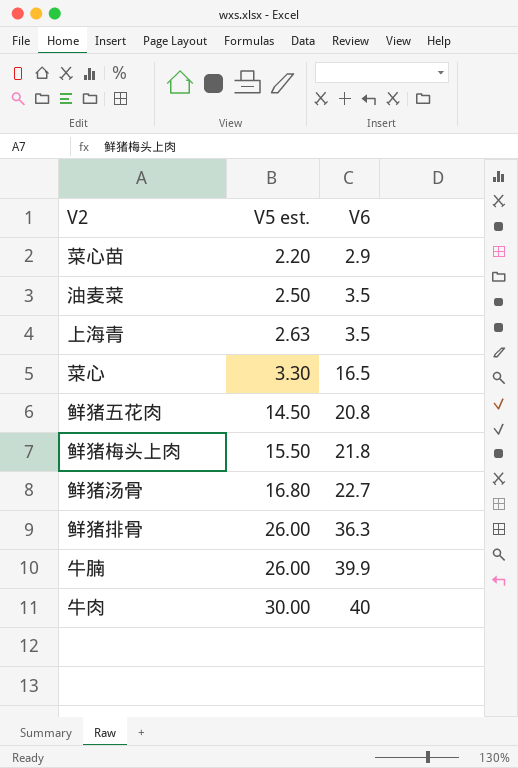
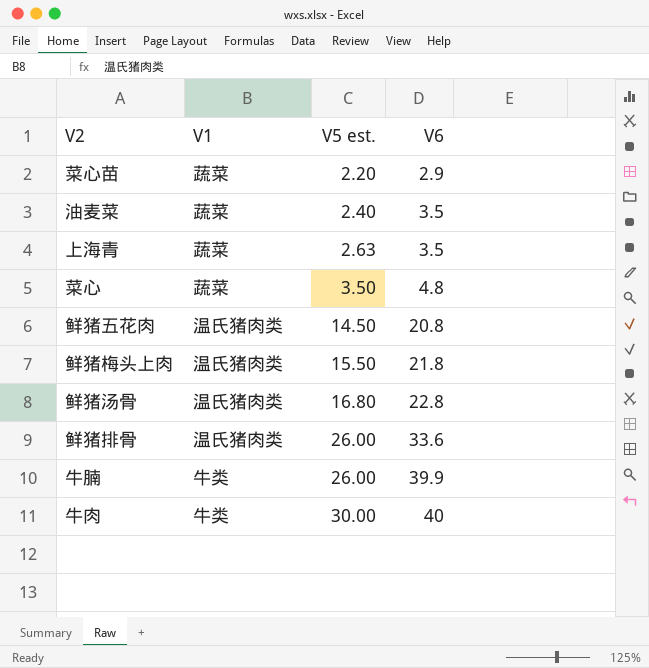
column V1 | position: none -> 2
油麦菜 | V5 est.: 2.50 -> 2.40
菜心 | V5 est.: 3.30 -> 3.50
菜心 | V6: 16.5 -> 4.8
鲜猪汤骨 | V6: 22.7 -> 22.8
鲜猪排骨 | V6: 36.3 -> 33.6

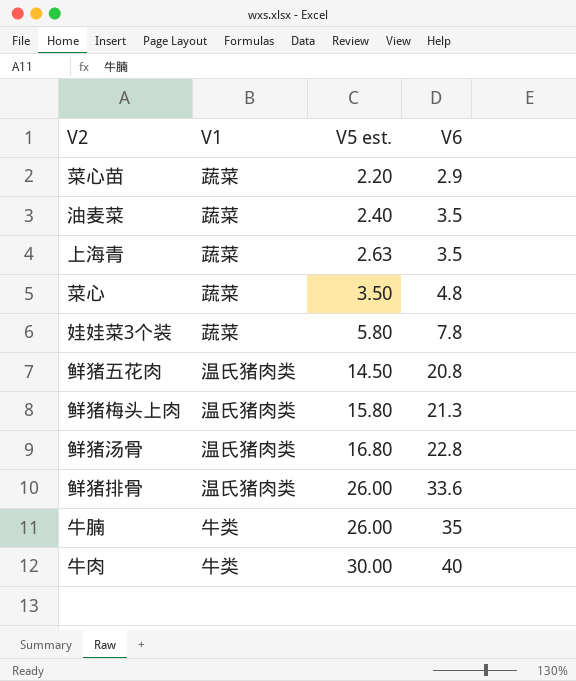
row 娃娃菜3个装: none -> 蔬菜 | 5.80 | 7.8
鲜猪梅头上肉 | V5 est.: 15.50 -> 15.80
鲜猪梅头上肉 | V6: 21.8 -> 21.3
牛腩 | V6: 39.9 -> 35

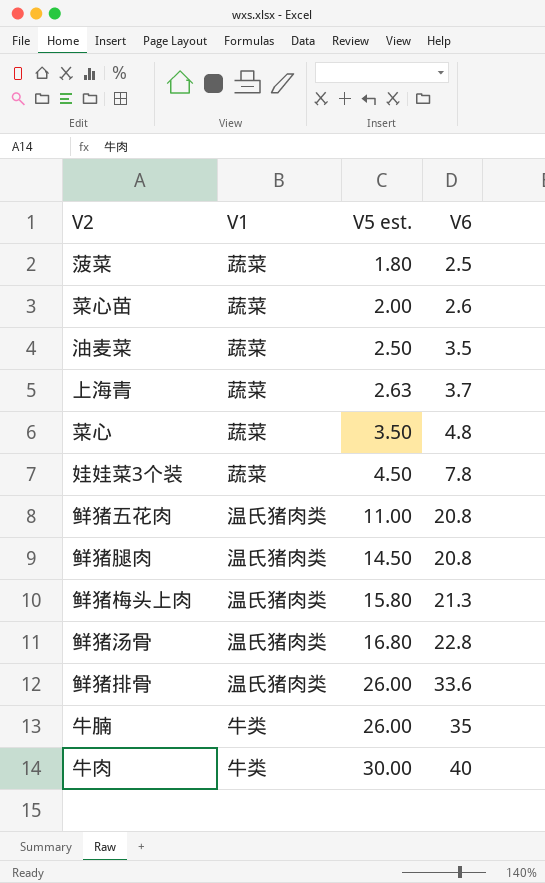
row 菠菜: none -> 蔬菜 | 1.80 | 2.5
菜心苗 | V5 est.: 2.20 -> 2.00
菜心苗 | V6: 2.9 -> 2.6
油麦菜 | V5 est.: 2.40 -> 2.50
上海青 | V6: 3.5 -> 3.7
娃娃菜3个装 | V5 est.: 5.80 -> 4.50
鲜猪五花肉 | V5 est.: 14.50 -> 11.00
row 鲜猪腿肉: none -> 温氏猪肉类 | 14.50 | 20.8

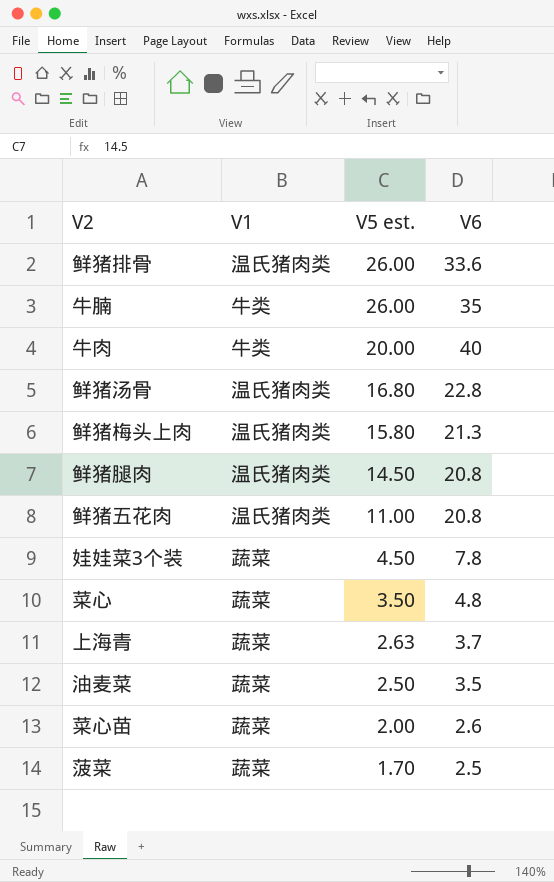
row order: V5 est. ascending -> V5 est. descending
牛肉 | V5 est.: 30.00 -> 20.00
菠菜 | V5 est.: 1.80 -> 1.70

